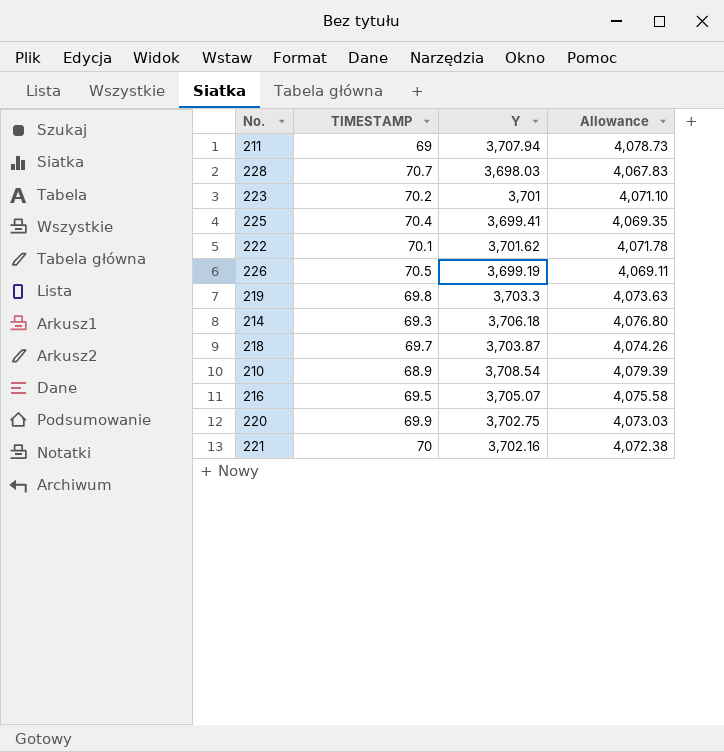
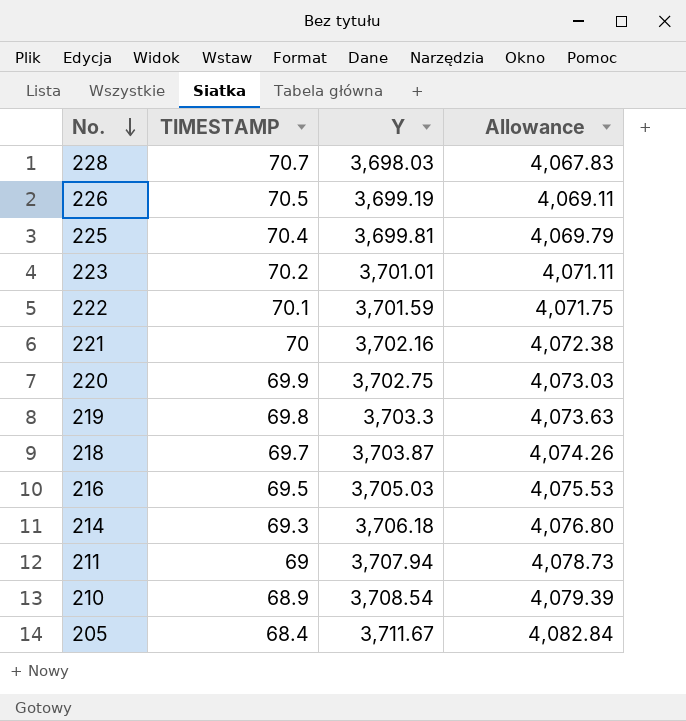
row order: none -> No. descending
225 | Y: 3,699.41 -> 3,699.81
225 | Allowance: 4,069.35 -> 4,069.79
223 | Y: 3,701 -> 3,701.01
223 | Allowance: 4,071.10 -> 4,071.11
222 | Y: 3,701.62 -> 3,701.59
222 | Allowance: 4,071.78 -> 4,071.75
216 | Y: 3,705.07 -> 3,705.03
216 | Allowance: 4,075.58 -> 4,075.53
row 205: none -> 68.4 | 3,711.67 | 4,082.84

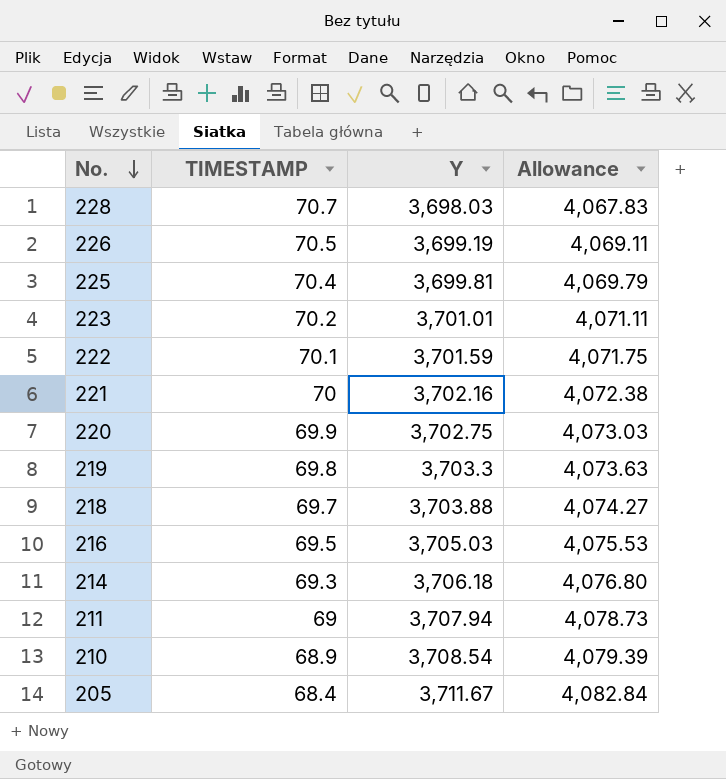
218 | Y: 3,703.87 -> 3,703.88
218 | Allowance: 4,074.26 -> 4,074.27

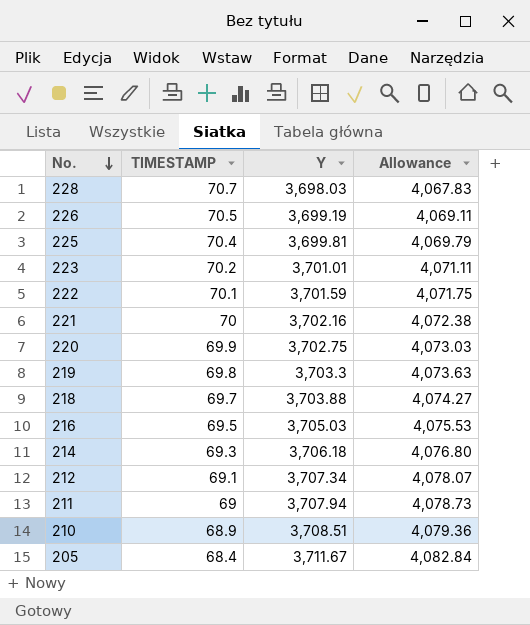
row 212: none -> 69.1 | 3,707.34 | 4,078.07
210 | Y: 3,708.54 -> 3,708.51
210 | Allowance: 4,079.39 -> 4,079.36

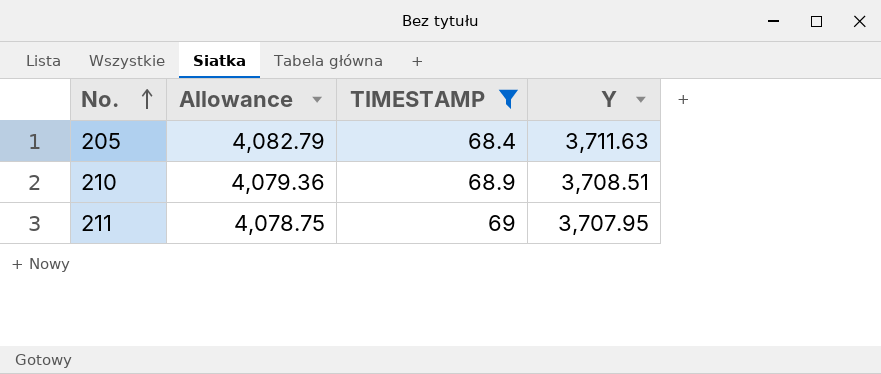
filter: none -> TIMESTAMP <= 69
row order: No. descending -> No. ascending
column Allowance | position: 4 -> 2
205 | Allowance: 4,082.84 -> 4,082.79
205 | Y: 3,711.67 -> 3,711.63
211 | Allowance: 4,078.73 -> 4,078.75
211 | Y: 3,707.94 -> 3,707.95

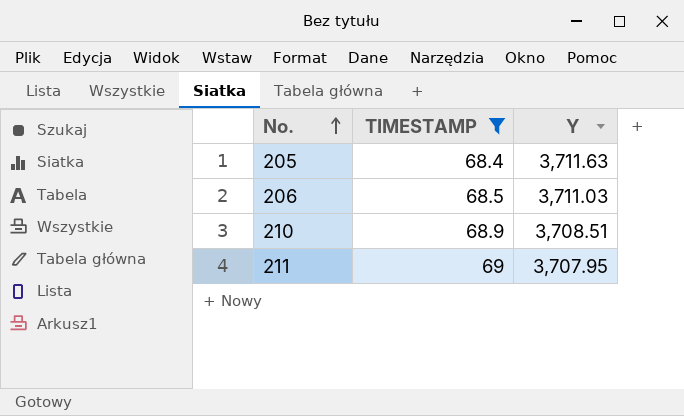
column Allowance | formula: [Y] * 1.1 -> none
row 206: none -> 68.5 | 3,711.03

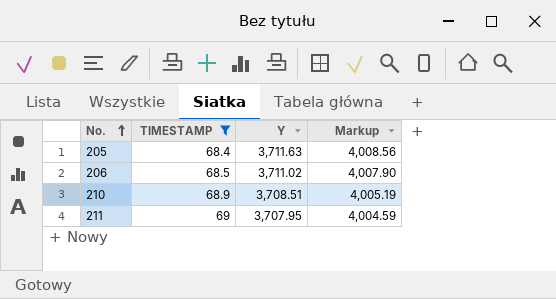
column Markup | formula: none -> [Y] * 1.08
206 | Y: 3,711.03 -> 3,711.02

